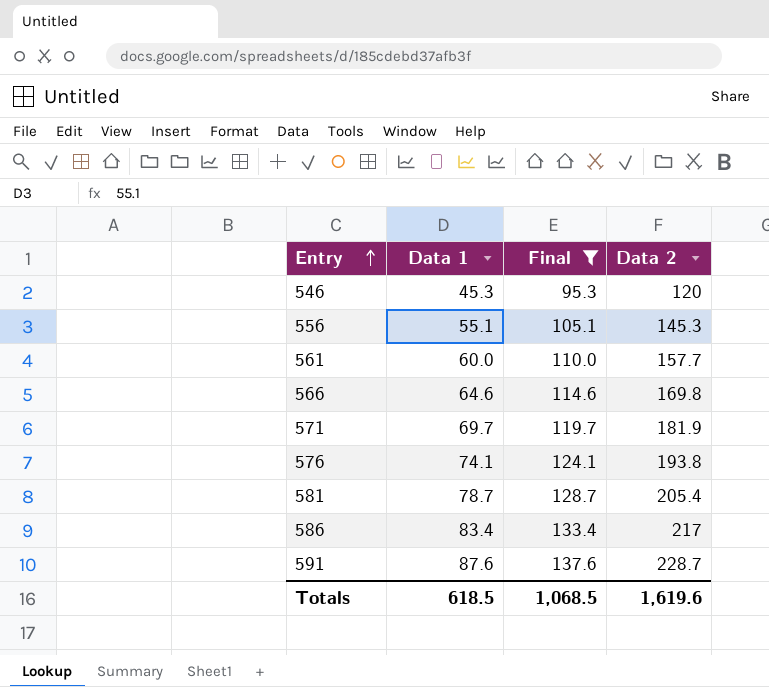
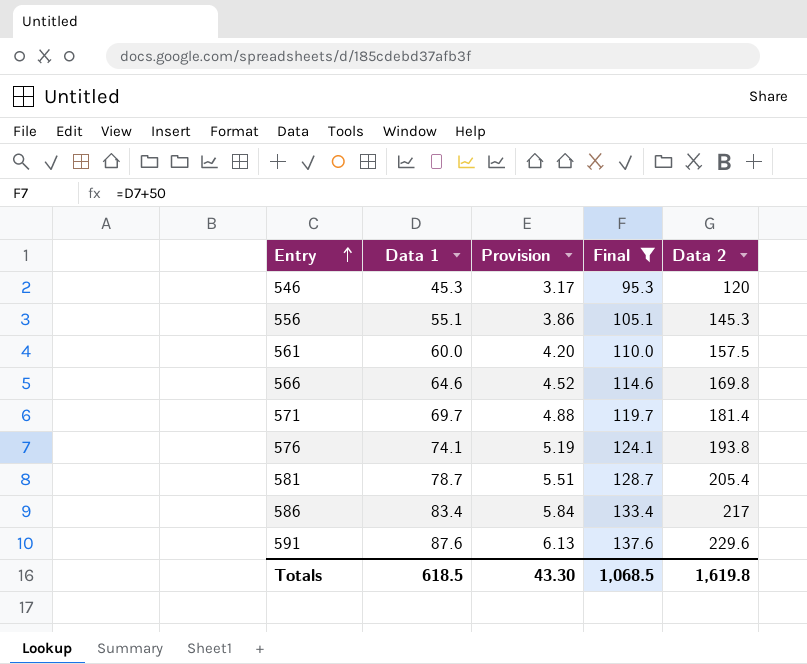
column Provision | formula: none -> [Data 1] * 0.07
561 | Data 2: 157.7 -> 157.5
571 | Data 2: 181.9 -> 181.4
591 | Data 2: 228.7 -> 229.6
Totals | Data 2: 1,619.6 -> 1,619.8

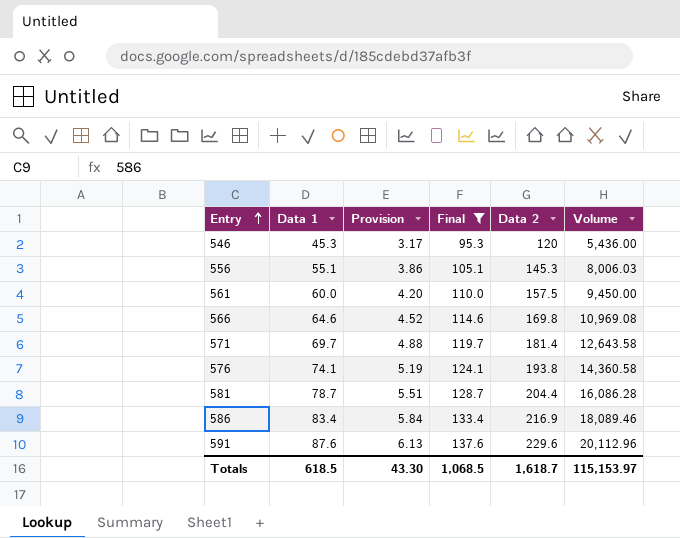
column Volume | formula: none -> [Data 1] * [Data 2]
581 | Data 2: 205.4 -> 204.4
586 | Data 2: 217 -> 216.9
Totals | Data 2: 1,619.8 -> 1,618.7

